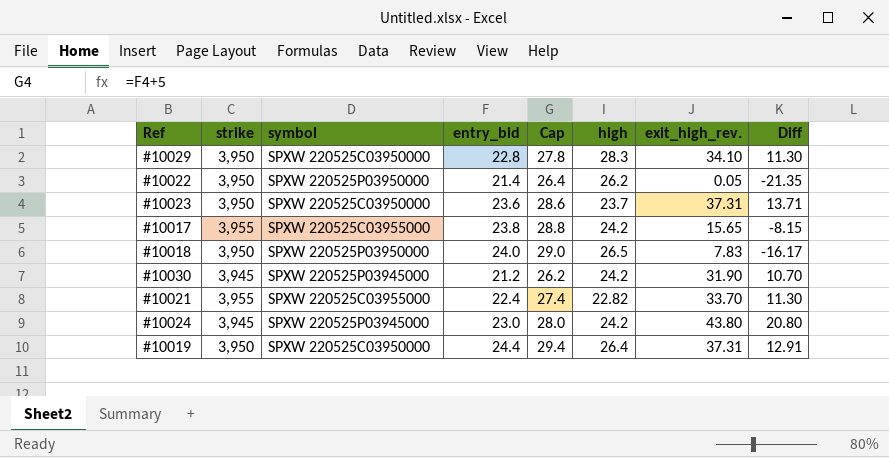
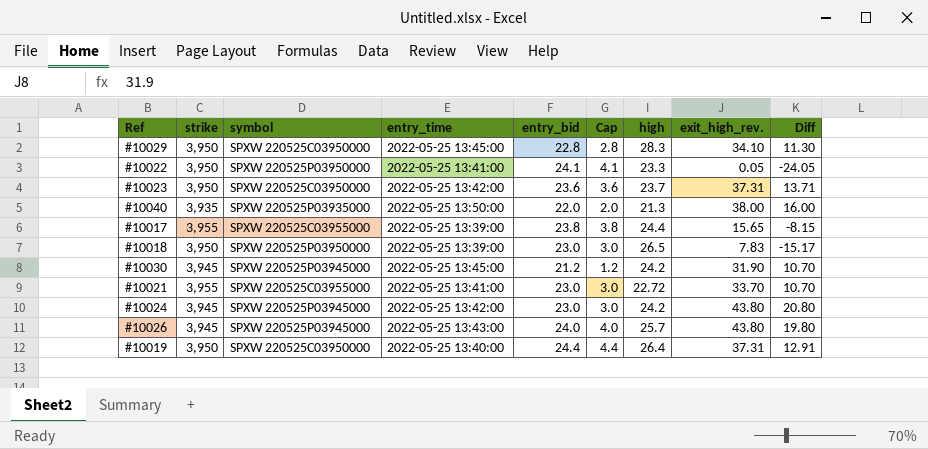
column entry_time | position: none -> 4
column Cap | formula: [entry_bid] + 5 -> [entry_bid] - 20
#10022 | entry_bid: 21.4 -> 24.1
#10022 | high: 26.2 -> 23.3
#10022 | Diff: -21.35 -> -24.05
row #10040: none -> 3,935 | SPXW 220525P03935000 | 2022-05-25 13:50:00 | 22.0 | 2.0 | 21.3 | 38.00 | 16.00
#10017 | high: 24.2 -> 24.4
#10018 | entry_bid: 24.0 -> 23.0
#10018 | Diff: -16.17 -> -15.17
#10021 | entry_bid: 22.4 -> 23.0
#10021 | high: 22.82 -> 22.72
#10021 | Diff: 11.30 -> 10.70
row #10026: none -> 3,945 | SPXW 220525P03945000 | 2022-05-25 13:43:00 | 24.0 | 4.0 | 25.7 | 43.80 | 19.80

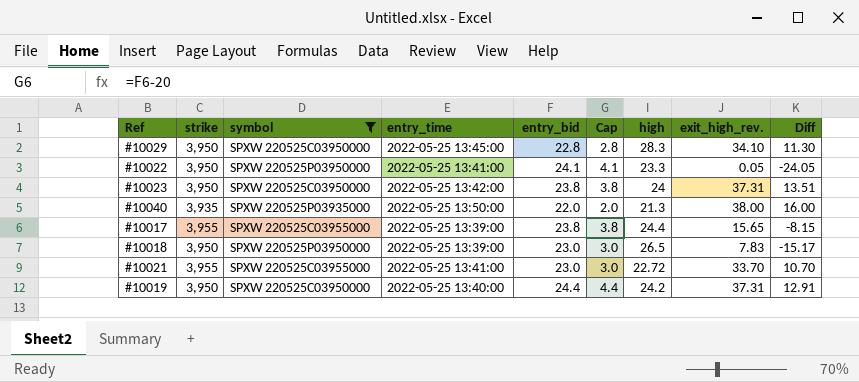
filter: none -> symbol != SPXW 220525P03945000
#10023 | entry_bid: 23.6 -> 23.8
#10023 | Cap: 3.6 -> 3.8
#10023 | high: 23.7 -> 24
#10023 | Diff: 13.71 -> 13.51
#10019 | high: 26.4 -> 24.2

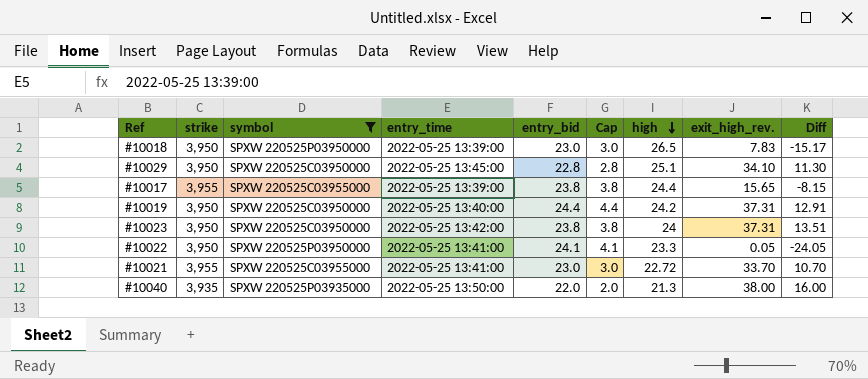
row order: none -> high descending
#10029 | high: 28.3 -> 25.1

